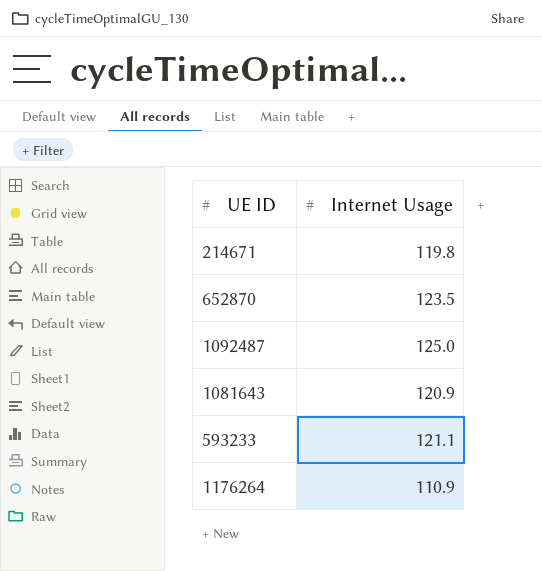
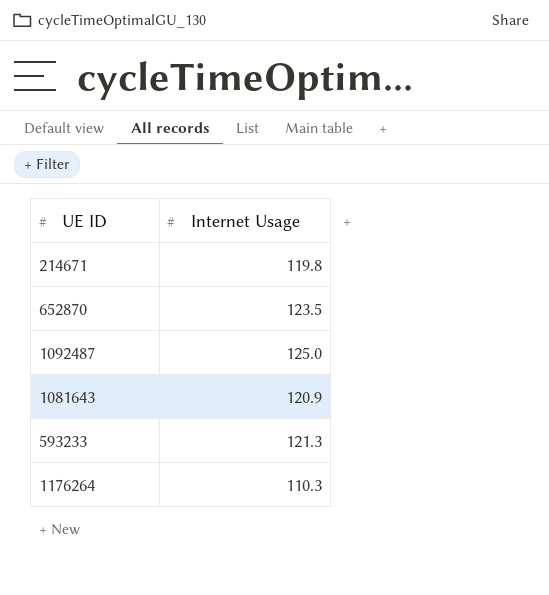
593233 | Internet Usage: 121.1 -> 121.3
1176264 | Internet Usage: 110.9 -> 110.3

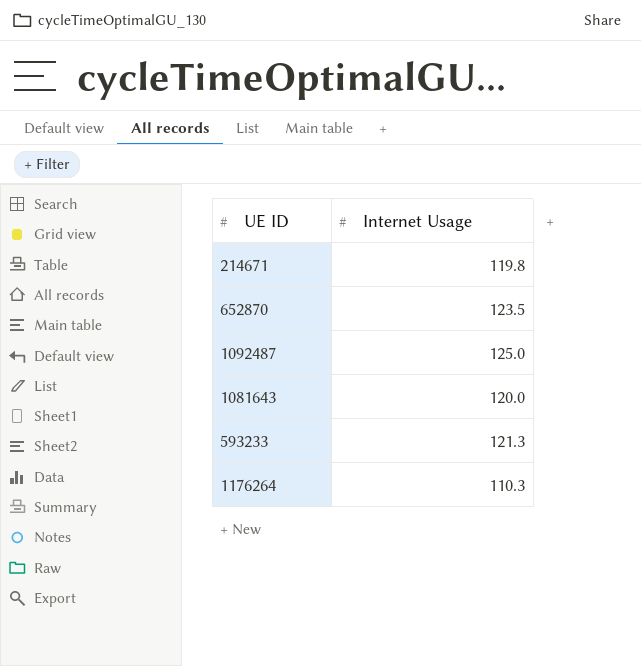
1081643 | Internet Usage: 120.9 -> 120.0

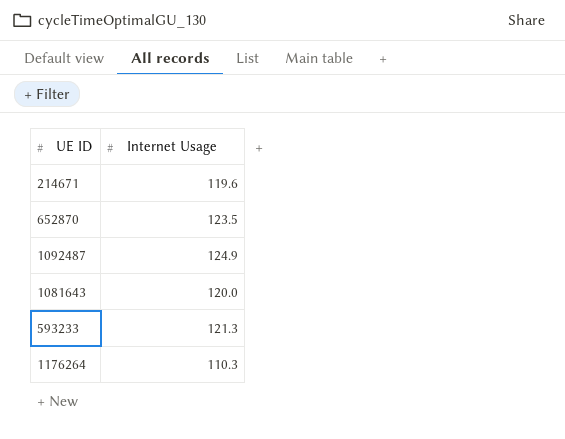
214671 | Internet Usage: 119.8 -> 119.6
1092487 | Internet Usage: 125.0 -> 124.9

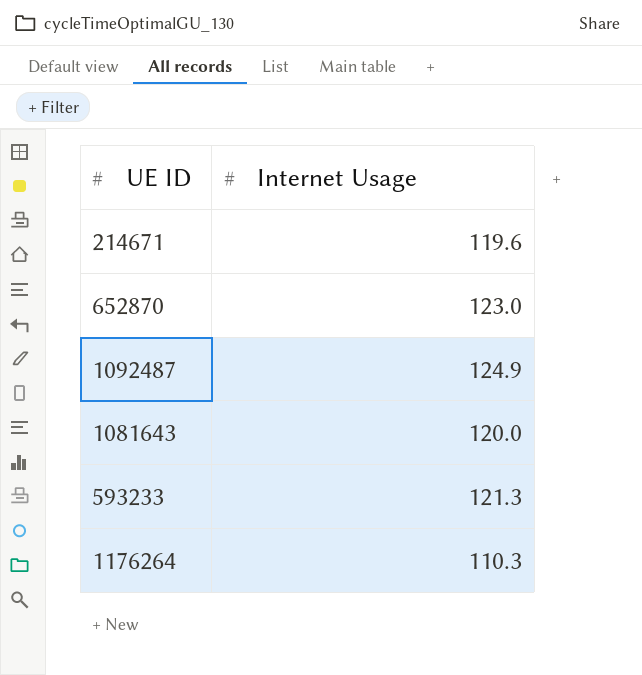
652870 | Internet Usage: 123.5 -> 123.0

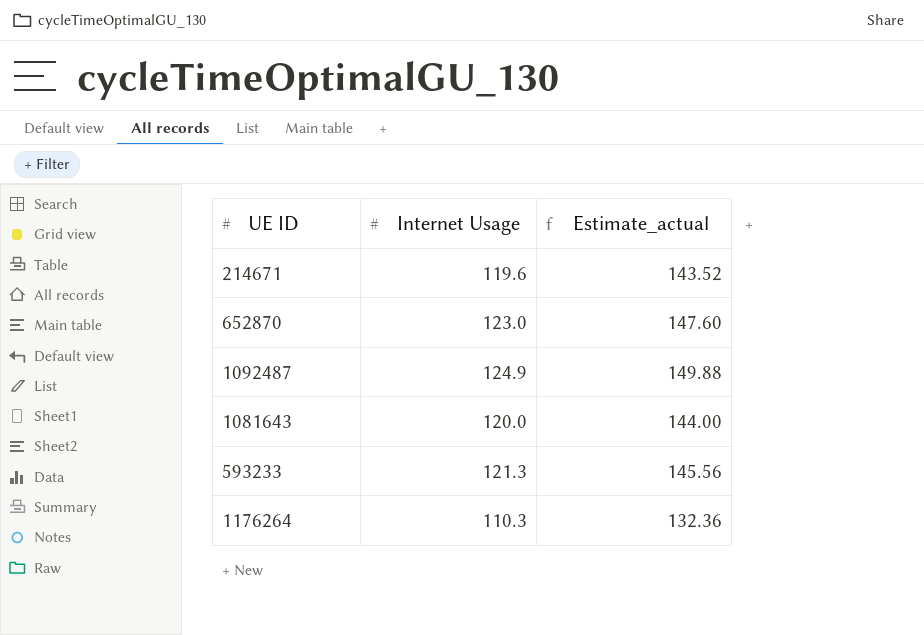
column Estimate_actual | formula: none -> [Internet Usage] * 1.2

